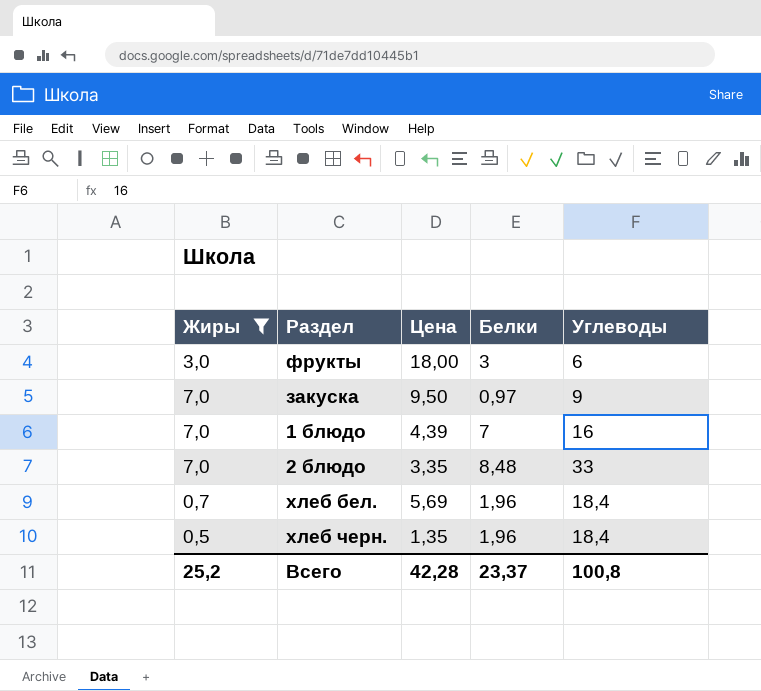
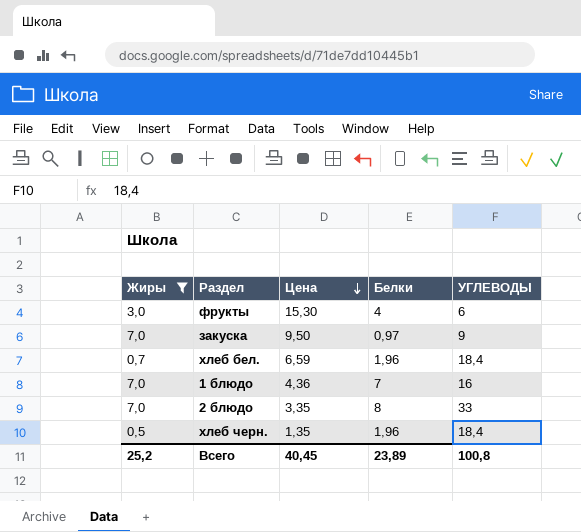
row order: none -> Цена descending
column name: Углеводы -> УГЛЕВОДЫ
фрукты | Цена: 18,00 -> 15,30
фрукты | Белки: 3 -> 4
хлеб бел. | Цена: 5,69 -> 6,59
1 блюдо | Цена: 4,39 -> 4,36
2 блюдо | Белки: 8,48 -> 8
Всего | Цена: 42,28 -> 40,45
Всего | Белки: 23,37 -> 23,89

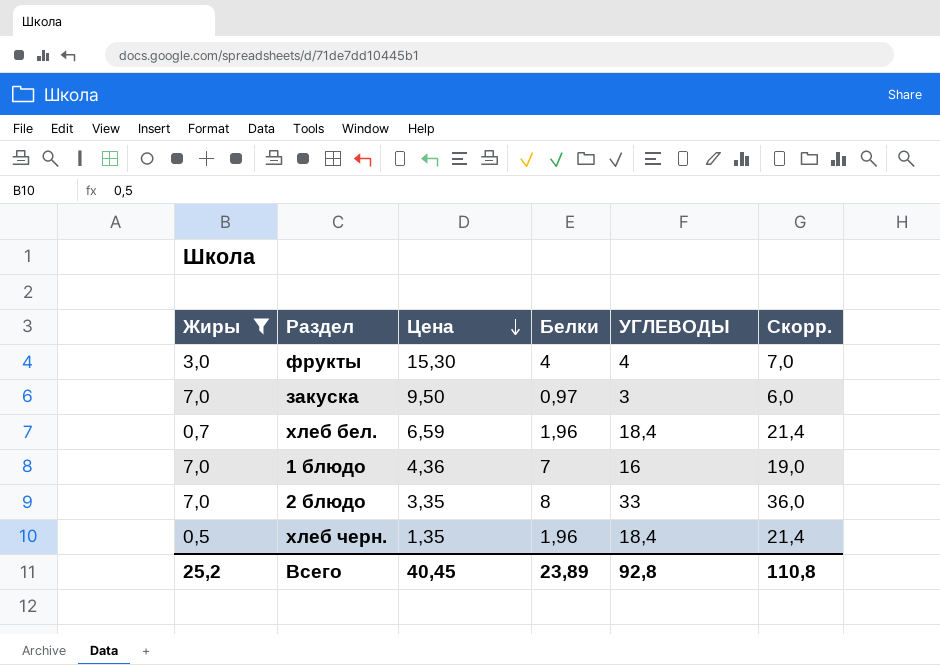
column Скорр. | formula: none -> [УГЛЕВОДЫ] + 3
фрукты | УГЛЕВОДЫ: 6 -> 4
закуска | УГЛЕВОДЫ: 9 -> 3
Всего | УГЛЕВОДЫ: 100,8 -> 92,8

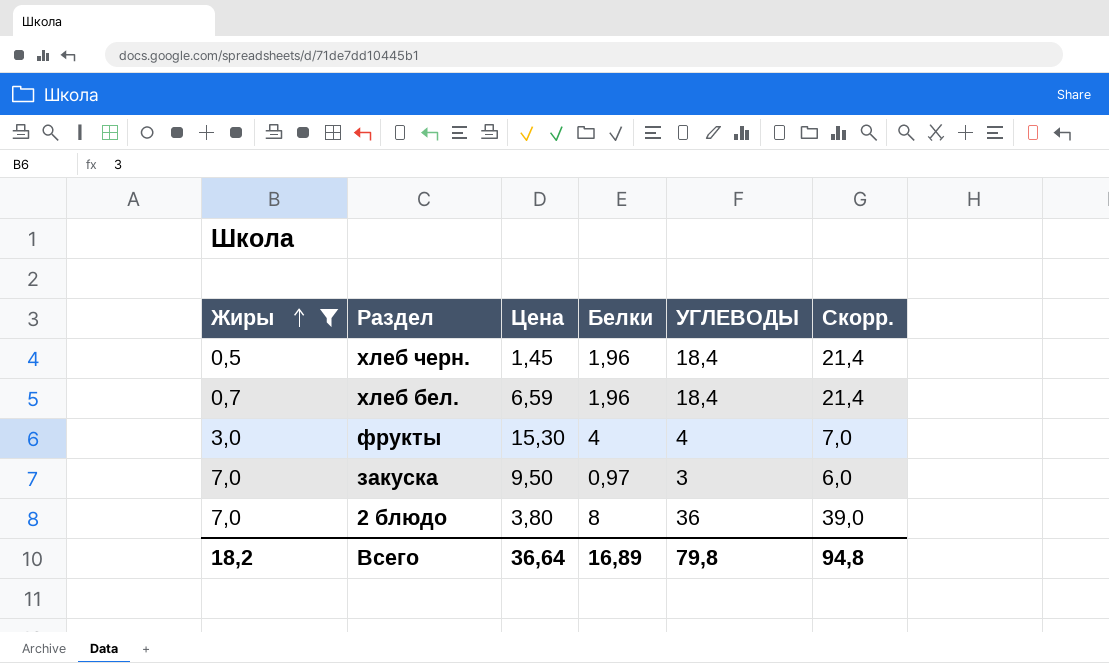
row order: Цена descending -> Жиры ascending
row 1 блюдо: 7,0 | 4,36 | 7 | 16 | 19,0 -> none
хлеб черн. | Цена: 1,35 -> 1,45
2 блюдо | Цена: 3,35 -> 3,80
2 блюдо | УГЛЕВОДЫ: 33 -> 36
2 блюдо | Скорр.: 36,0 -> 39,0
Всего | Жиры: 25,2 -> 18,2
Всего | Цена: 40,45 -> 36,64
Всего | Белки: 23,89 -> 16,89
Всего | УГЛЕВОДЫ: 92,8 -> 79,8
Всего | Скорр.: 110,8 -> 94,8

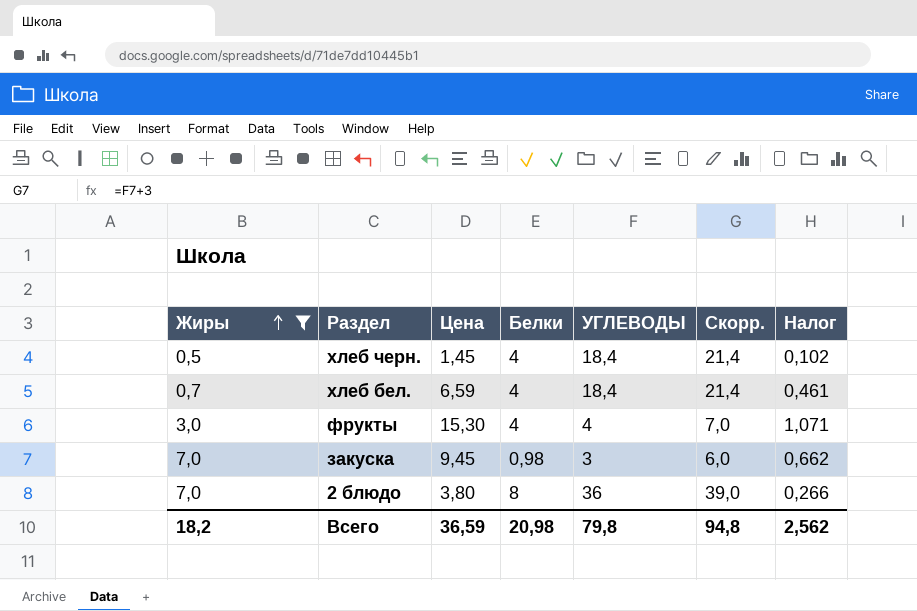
column Налог | formula: none -> [Цена] * 0,07
хлеб черн. | Белки: 1,96 -> 4
хлеб бел. | Белки: 1,96 -> 4
закуска | Цена: 9,50 -> 9,45
закуска | Белки: 0,97 -> 0,98
Всего | Цена: 36,64 -> 36,59
Всего | Белки: 16,89 -> 20,98

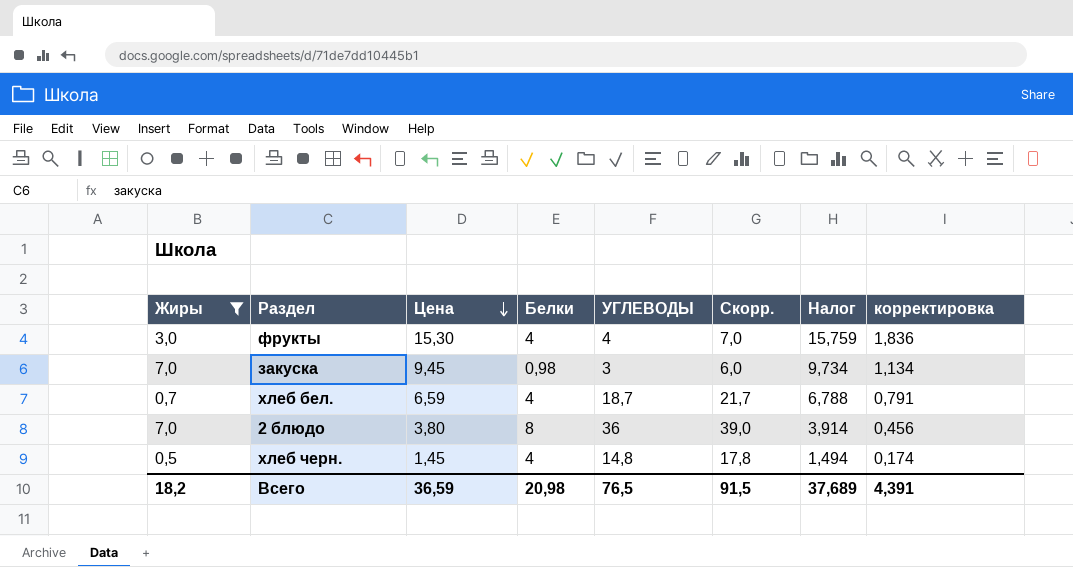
row order: Жиры ascending -> Цена descending
column Налог | formula: [Цена] * 0,07 -> [Цена] * 1,03
column корректировка | formula: none -> [Цена] * 0,12
хлеб бел. | УГЛЕВОДЫ: 18,4 -> 18,7
хлеб бел. | Скорр.: 21,4 -> 21,7
хлеб черн. | УГЛЕВОДЫ: 18,4 -> 14,8
хлеб черн. | Скорр.: 21,4 -> 17,8
Всего | УГЛЕВОДЫ: 79,8 -> 76,5
Всего | Скорр.: 94,8 -> 91,5
Всего | Налог: 2,562 -> 37,689

